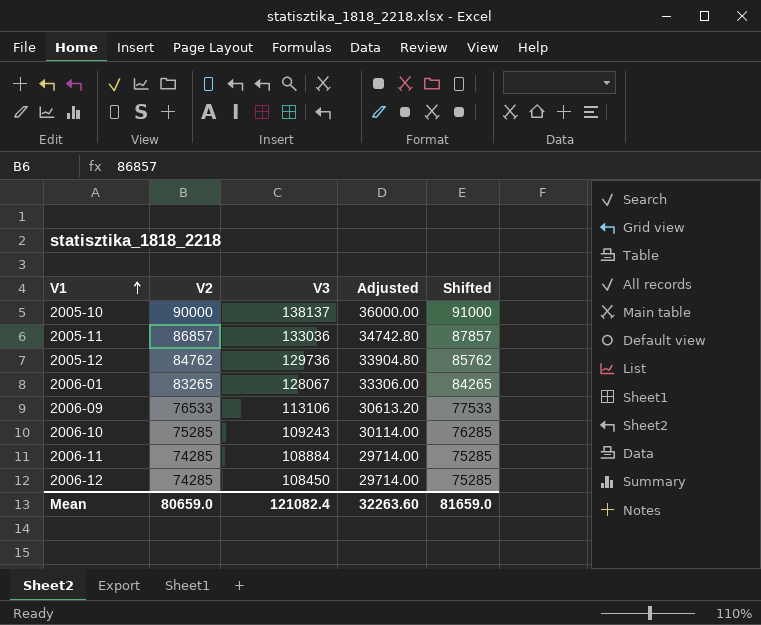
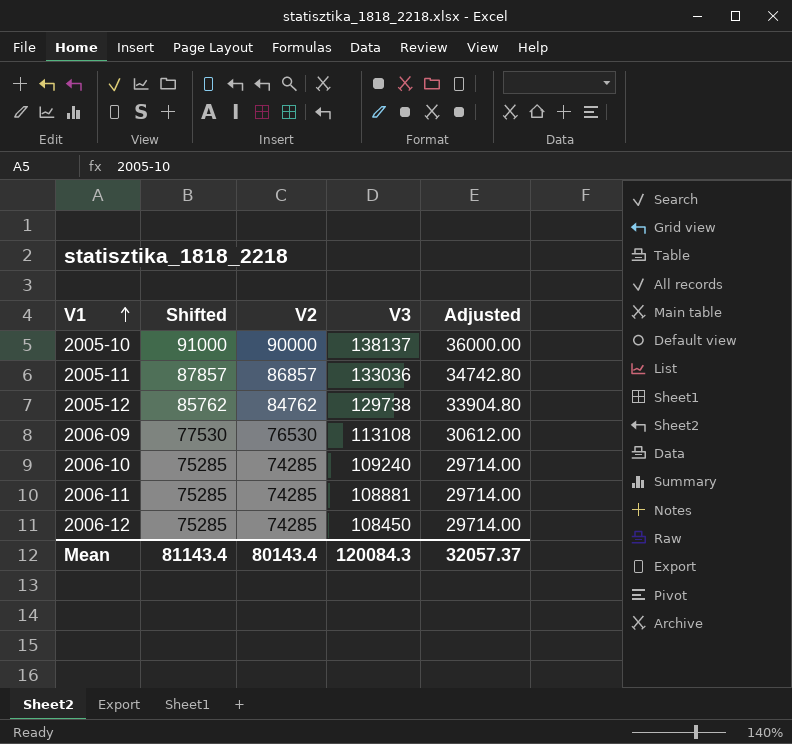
column Shifted | position: 5 -> 2
row 2006-01: 83265 | 128067 | 33306.00 | 84265 -> none
2005-12 | V3: 129736 -> 129738
2006-09 | Shifted: 77533 -> 77530
2006-09 | V2: 76533 -> 76530
2006-09 | V3: 113106 -> 113108
2006-09 | Adjusted: 30613.20 -> 30612.00
2006-10 | Shifted: 76285 -> 75285
2006-10 | V2: 75285 -> 74285
2006-10 | V3: 109243 -> 109240
2006-10 | Adjusted: 30114.00 -> 29714.00
2006-11 | V3: 108884 -> 108881
Mean | Shifted: 81659.0 -> 81143.4
Mean | V2: 80659.0 -> 80143.4
Mean | V3: 121082.4 -> 120084.3
Mean | Adjusted: 32263.60 -> 32057.37

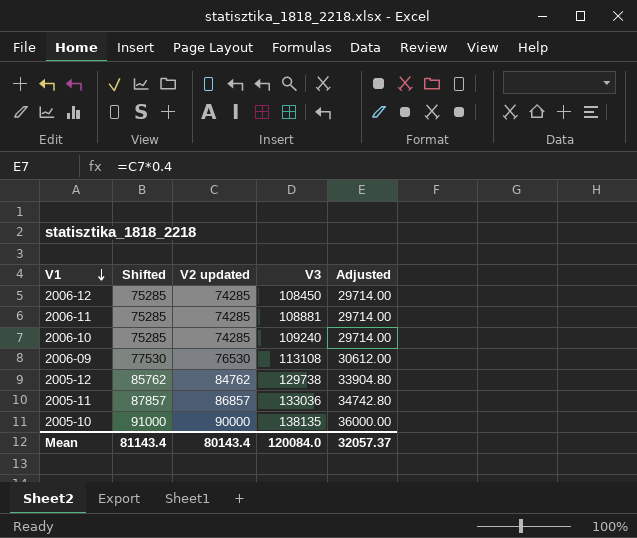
row order: V1 ascending -> V1 descending
column name: V2 -> V2 updated
2005-10 | V3: 138137 -> 138135
Mean | V3: 120084.3 -> 120084.0

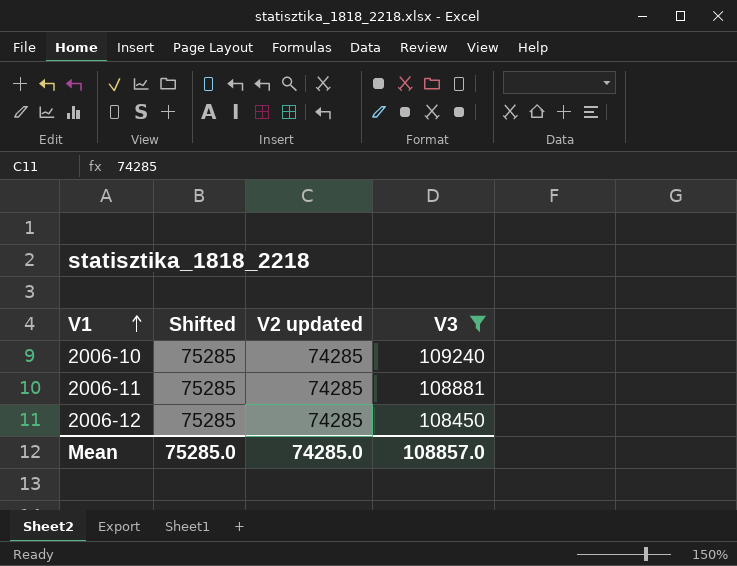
filter: none -> V3 <= 109240
row order: V1 descending -> V1 ascending
column Adjusted | formula: [V2 updated] * 0.4 -> none
Mean | Shifted: 81143.4 -> 75285.0
Mean | V2 updated: 80143.4 -> 74285.0
Mean | V3: 120084.0 -> 108857.0

